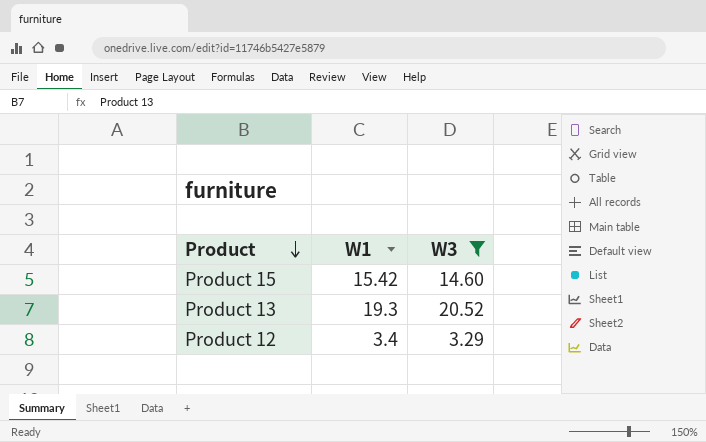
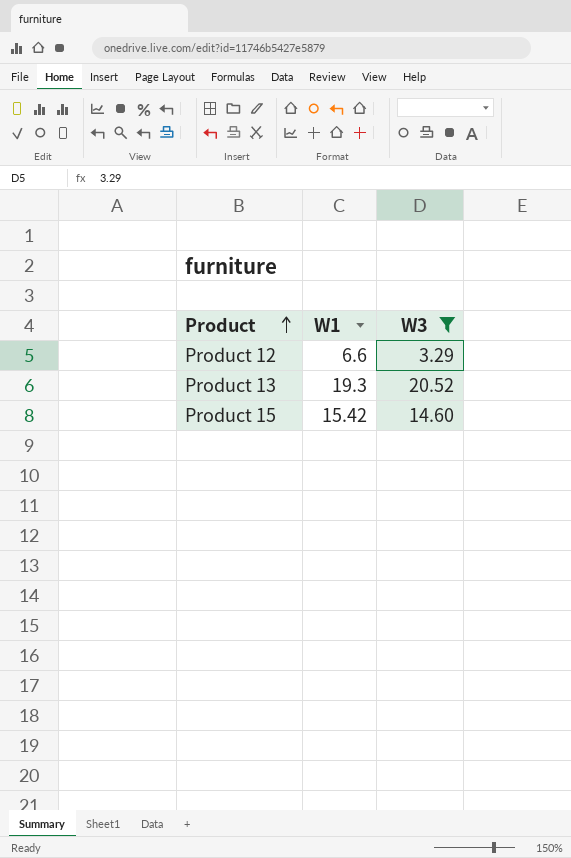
row order: Product descending -> Product ascending
Product 12 | W1: 3.4 -> 6.6

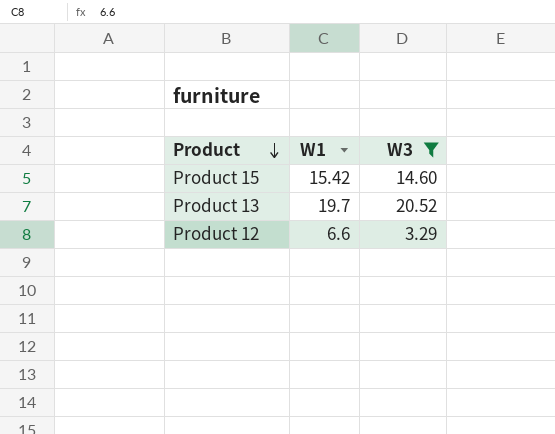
row order: Product ascending -> Product descending
Product 13 | W1: 19.3 -> 19.7

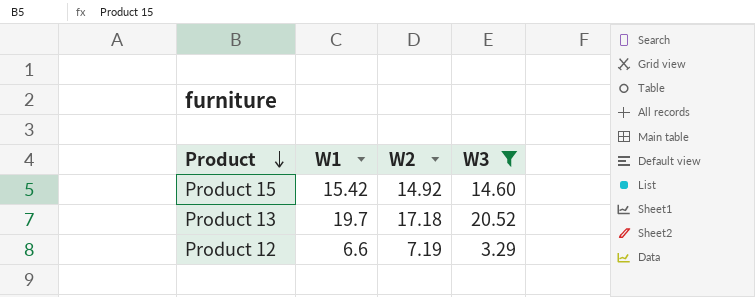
column W2 | position: none -> 3

